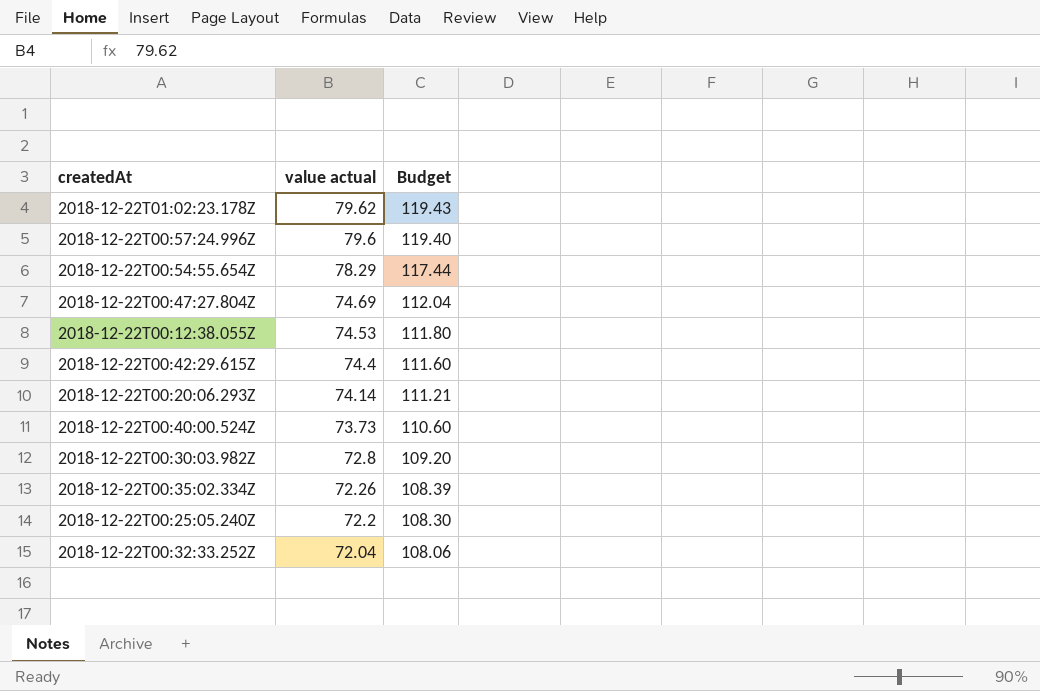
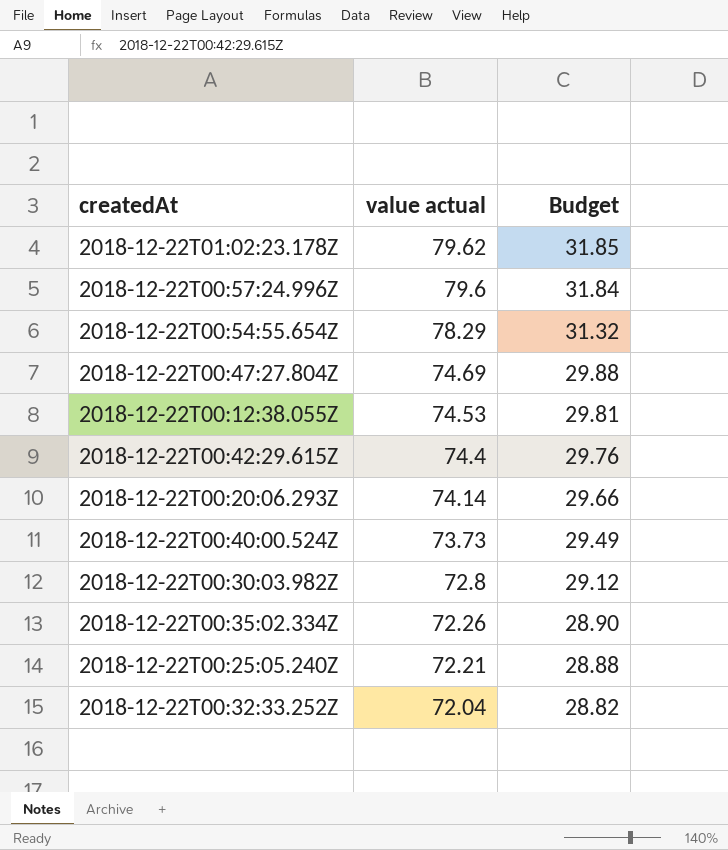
column Budget | formula: [value actual] * 1.5 -> [value actual] * 0.4
2018-12-22T00:25:05.240Z | value actual: 72.2 -> 72.21

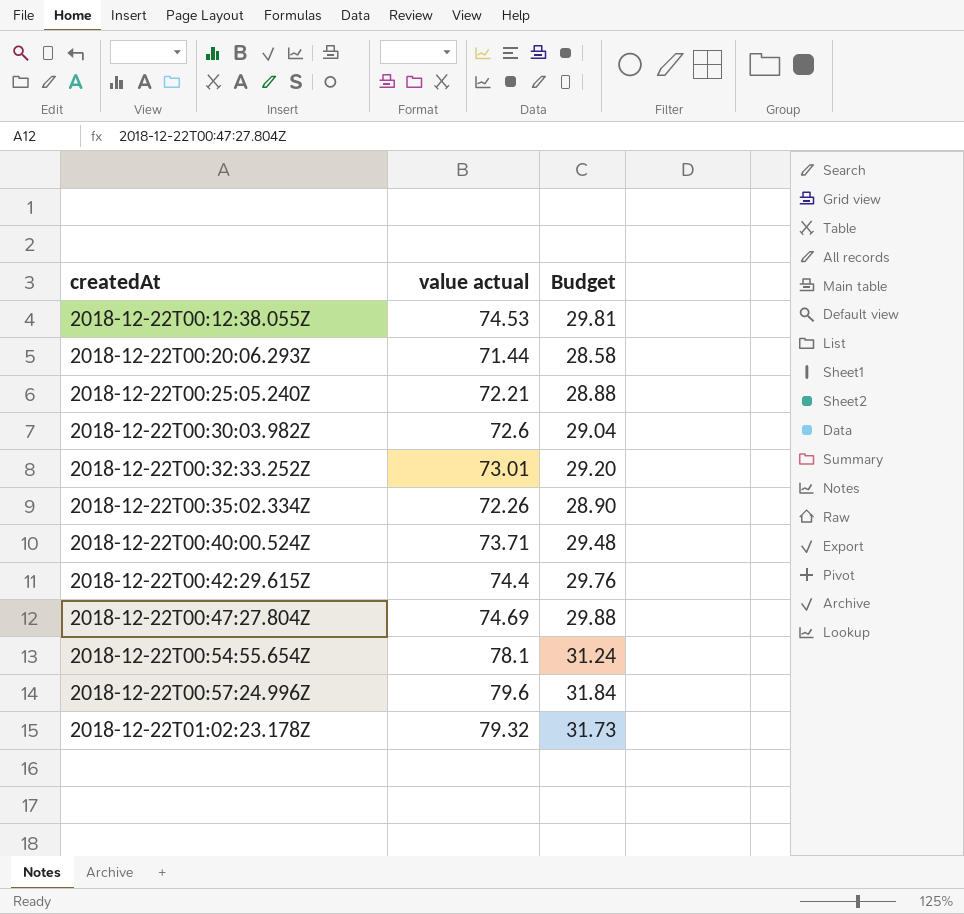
row order: value actual descending -> createdAt ascending
2018-12-22T00:20:06.293Z | value actual: 74.14 -> 71.44
2018-12-22T00:20:06.293Z | Budget: 29.66 -> 28.58
2018-12-22T00:30:03.982Z | value actual: 72.8 -> 72.6
2018-12-22T00:30:03.982Z | Budget: 29.12 -> 29.04
2018-12-22T00:32:33.252Z | value actual: 72.04 -> 73.01
2018-12-22T00:32:33.252Z | Budget: 28.82 -> 29.20
2018-12-22T00:40:00.524Z | value actual: 73.73 -> 73.71
2018-12-22T00:40:00.524Z | Budget: 29.49 -> 29.48
2018-12-22T00:54:55.654Z | value actual: 78.29 -> 78.1
2018-12-22T00:54:55.654Z | Budget: 31.32 -> 31.24
2018-12-22T01:02:23.178Z | value actual: 79.62 -> 79.32
2018-12-22T01:02:23.178Z | Budget: 31.85 -> 31.73

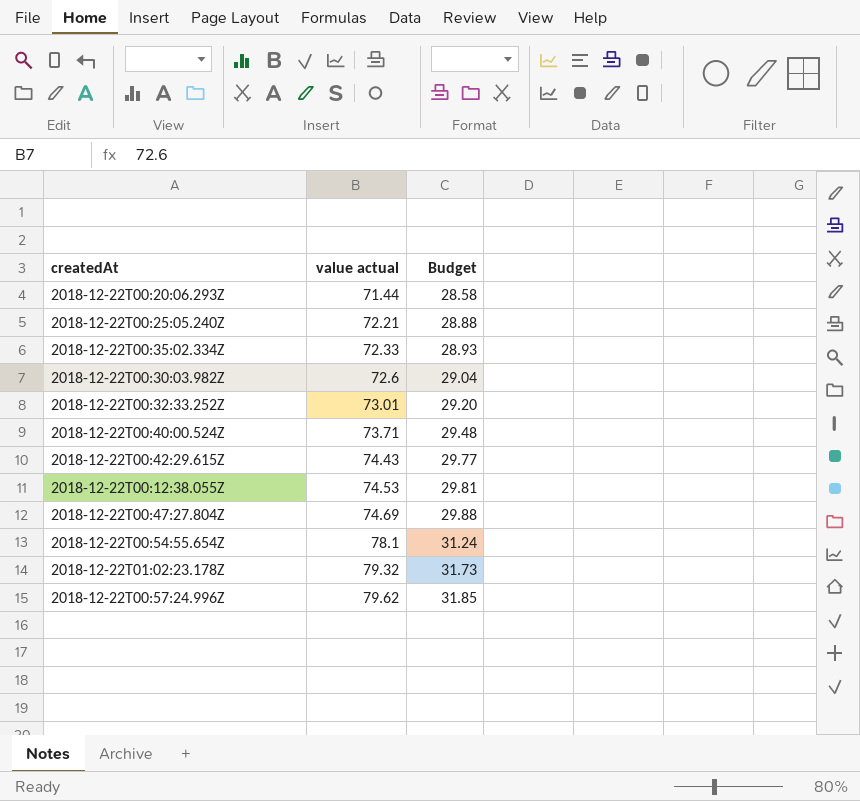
row order: createdAt ascending -> value actual ascending
2018-12-22T00:35:02.334Z | value actual: 72.26 -> 72.33
2018-12-22T00:35:02.334Z | Budget: 28.90 -> 28.93
2018-12-22T00:42:29.615Z | value actual: 74.4 -> 74.43
2018-12-22T00:42:29.615Z | Budget: 29.76 -> 29.77
2018-12-22T00:57:24.996Z | value actual: 79.6 -> 79.62
2018-12-22T00:57:24.996Z | Budget: 31.84 -> 31.85

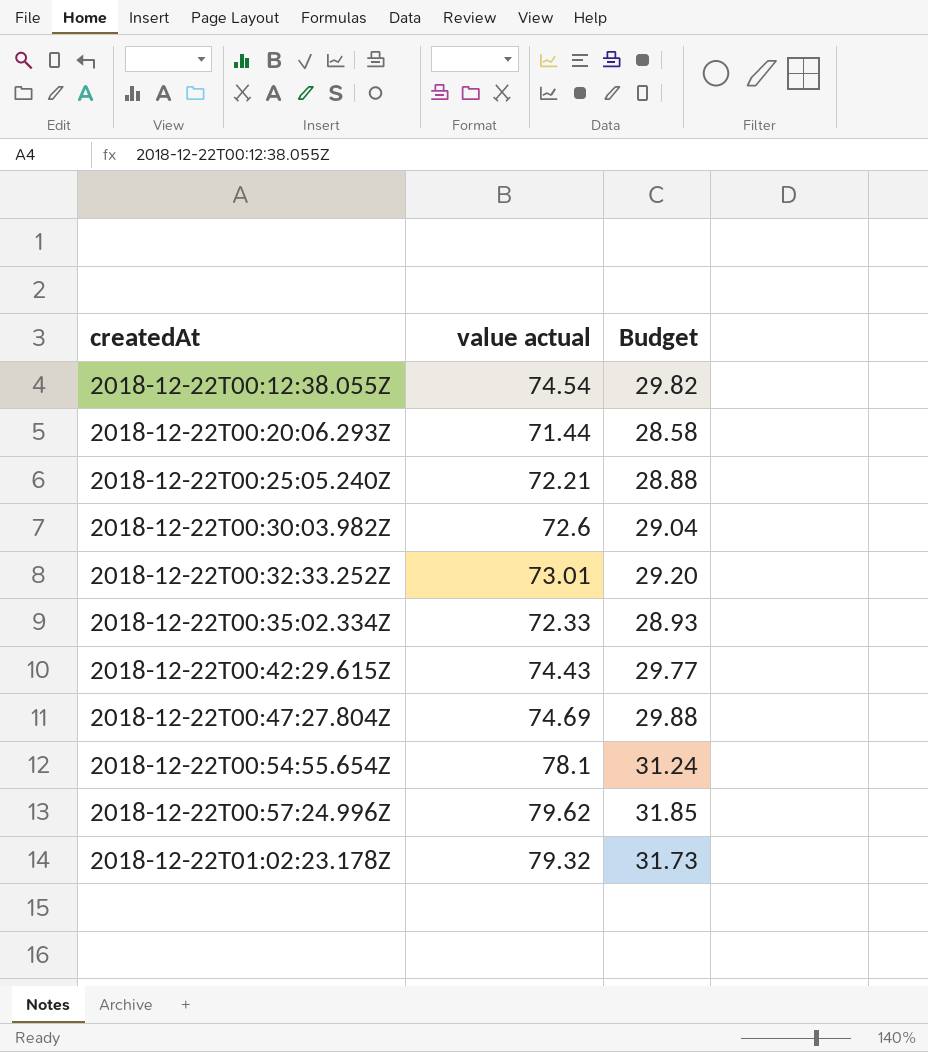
row order: value actual ascending -> createdAt ascending
row 2018-12-22T00:40:00.524Z: 73.71 | 29.48 -> none
2018-12-22T00:12:38.055Z | value actual: 74.53 -> 74.54
2018-12-22T00:12:38.055Z | Budget: 29.81 -> 29.82

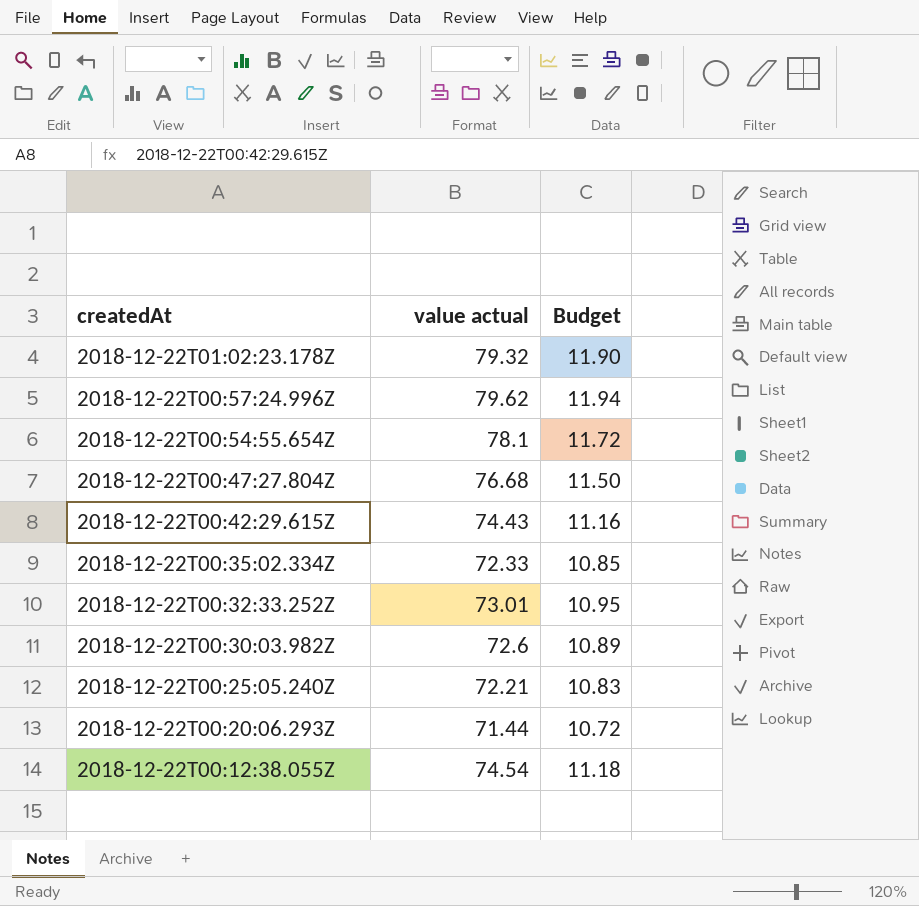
row order: createdAt ascending -> createdAt descending
column Budget | formula: [value actual] * 0.4 -> [value actual] * 0.15
2018-12-22T00:47:27.804Z | value actual: 74.69 -> 76.68

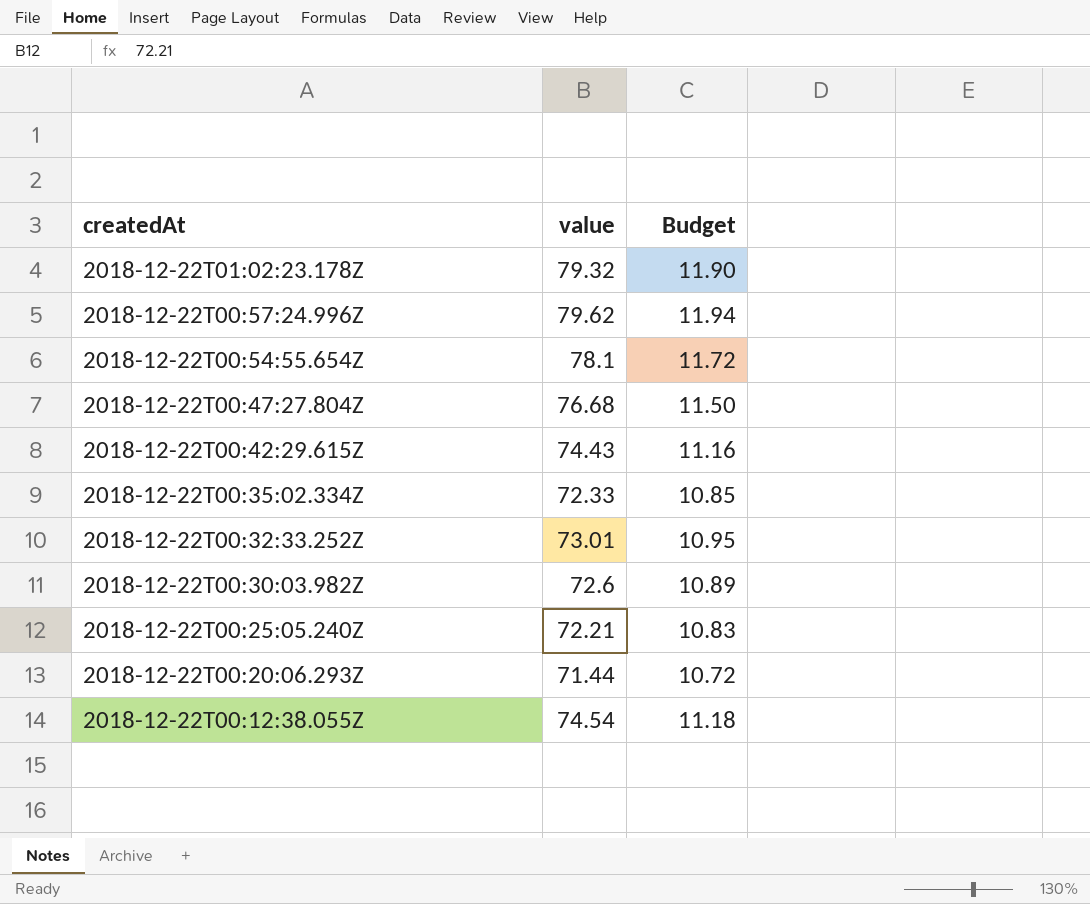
column name: value actual -> value

